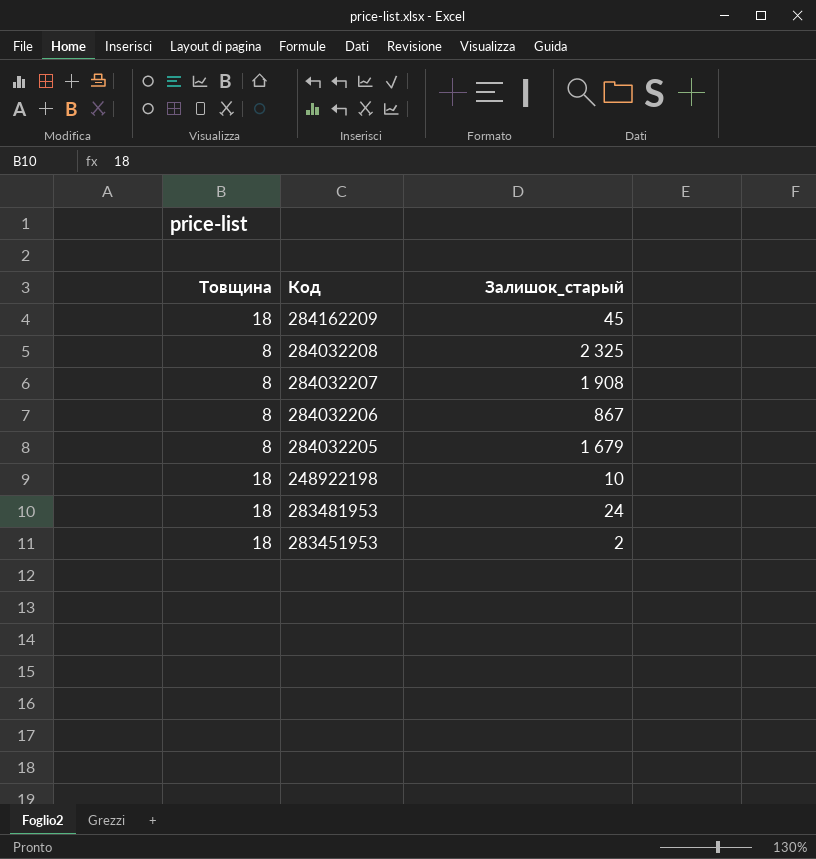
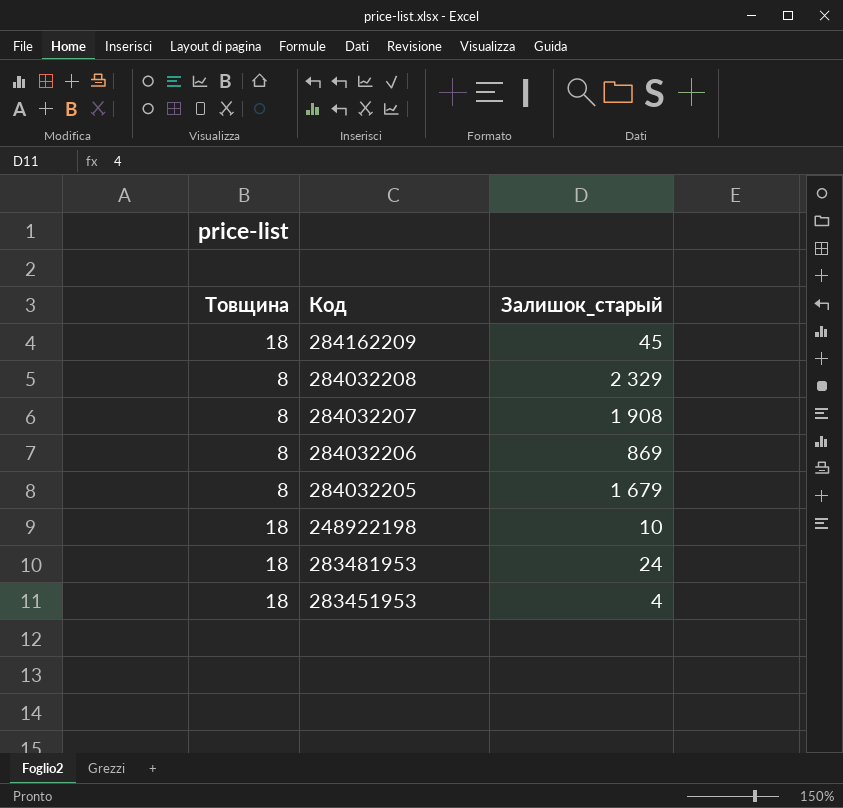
284032208 | Залишок_старый: 2 325 -> 2 329
284032206 | Залишок_старый: 867 -> 869
283451953 | Залишок_старый: 2 -> 4

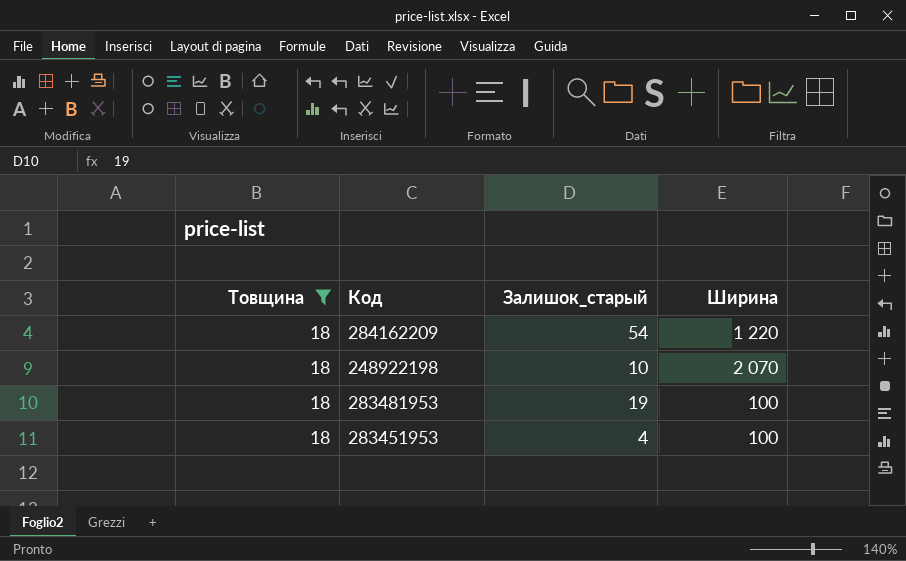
filter: none -> Товщина = 18
column Ширина | position: none -> 4
284162209 | Залишок_старый: 45 -> 54
283481953 | Залишок_старый: 24 -> 19

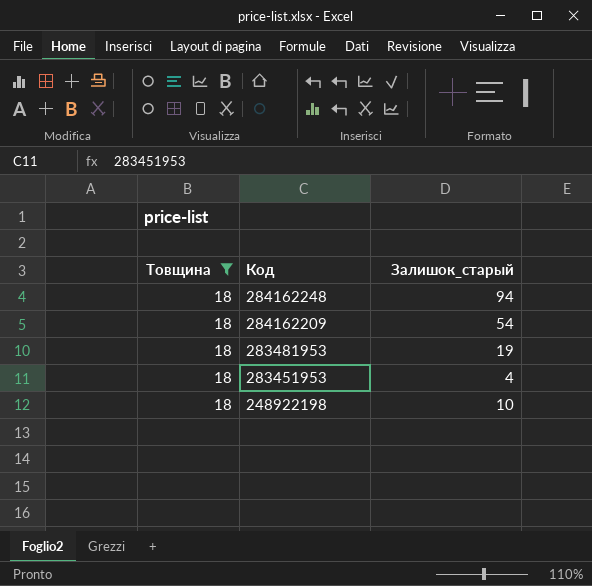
row order: none -> Код descending
column Ширина | position: 4 -> none
row 284162248: none -> 18 | 94

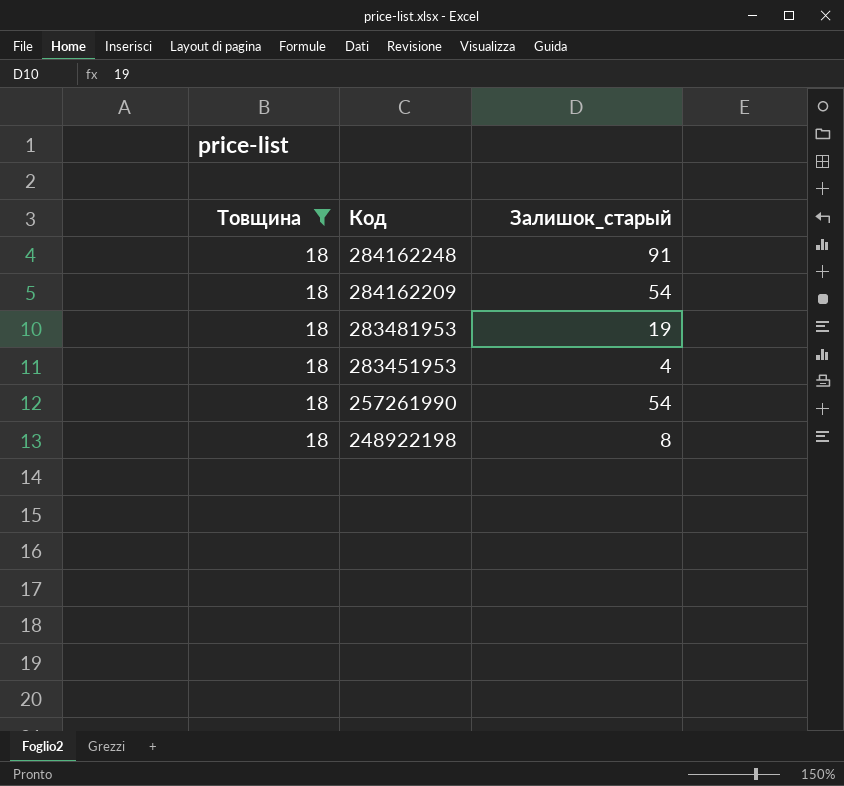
284162248 | Залишок_старый: 94 -> 91
row 257261990: none -> 18 | 54
248922198 | Залишок_старый: 10 -> 8

